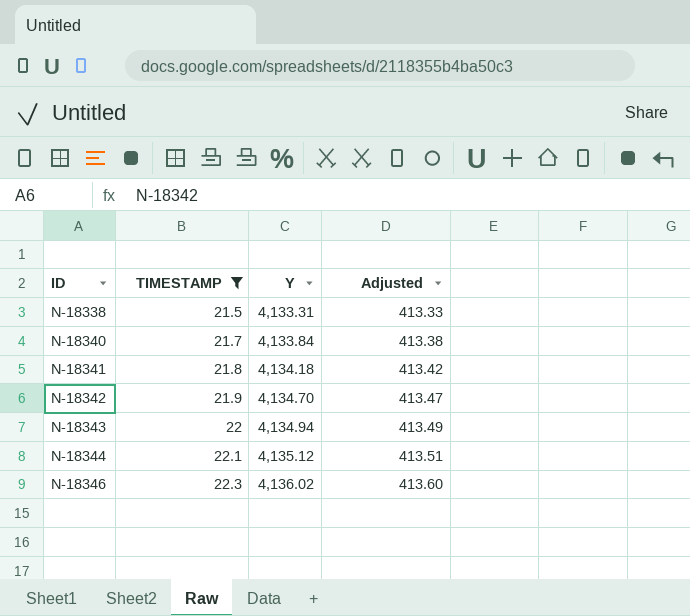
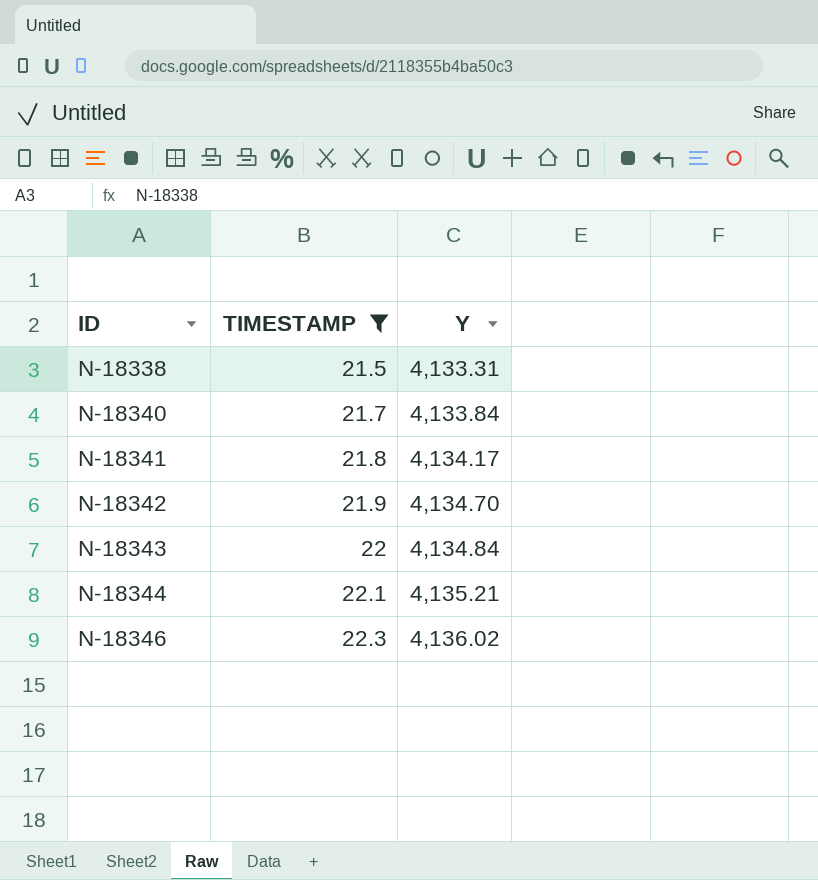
column Adjusted | formula: [Y] * 0.1 -> none
N-18341 | Y: 4,134.18 -> 4,134.17
N-18343 | Y: 4,134.94 -> 4,134.84
N-18344 | Y: 4,135.12 -> 4,135.21

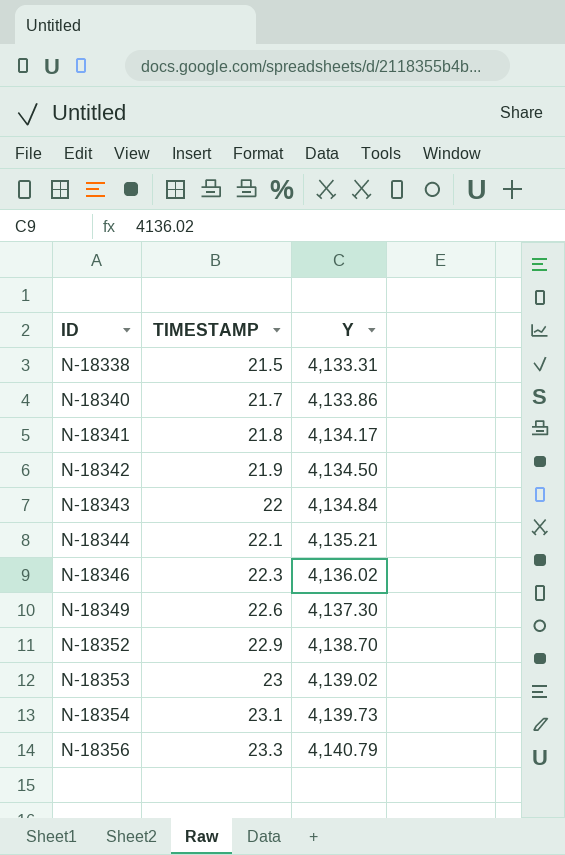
filter: TIMESTAMP <= 22.3 -> none
N-18340 | Y: 4,133.84 -> 4,133.86
N-18342 | Y: 4,134.70 -> 4,134.50

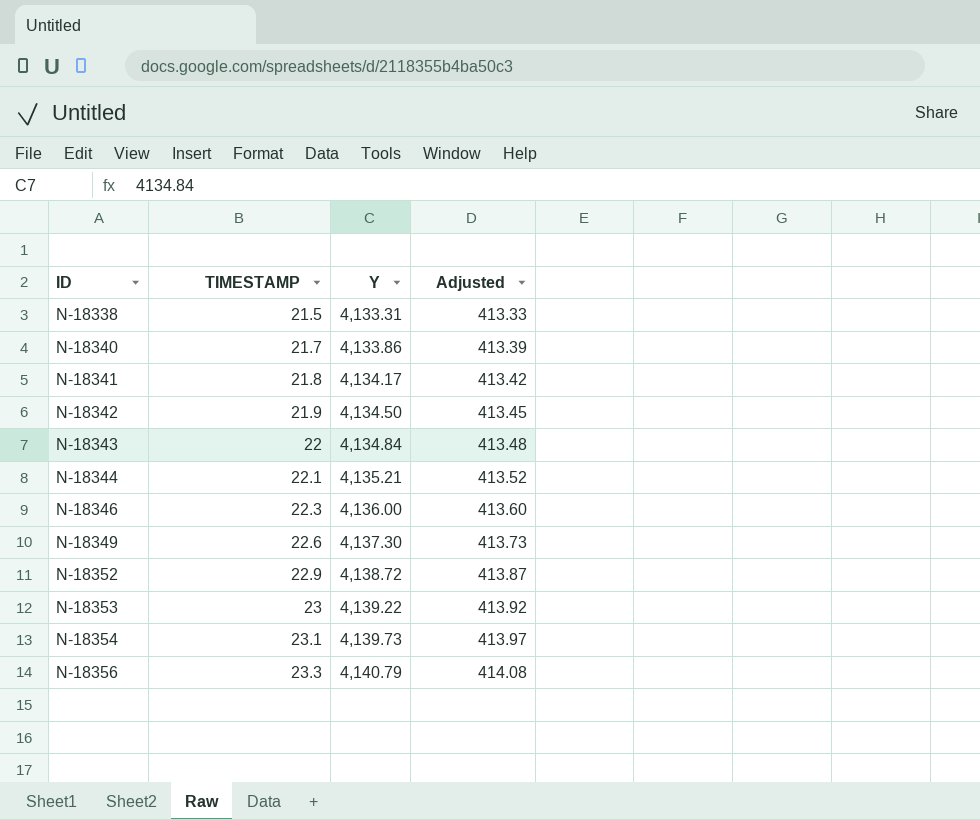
column Adjusted | formula: none -> [Y] * 0.1
N-18346 | Y: 4,136.02 -> 4,136.00
N-18352 | Y: 4,138.70 -> 4,138.72
N-18353 | Y: 4,139.02 -> 4,139.22

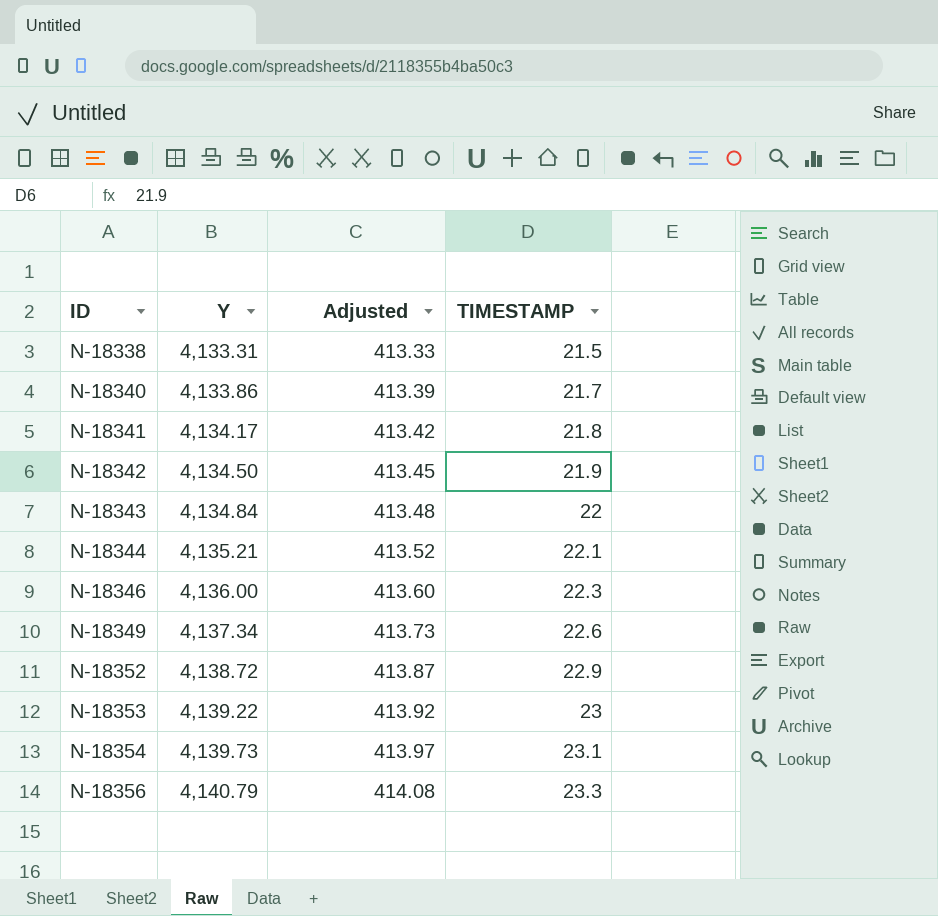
column TIMESTAMP | position: 2 -> 4
N-18349 | Y: 4,137.30 -> 4,137.34

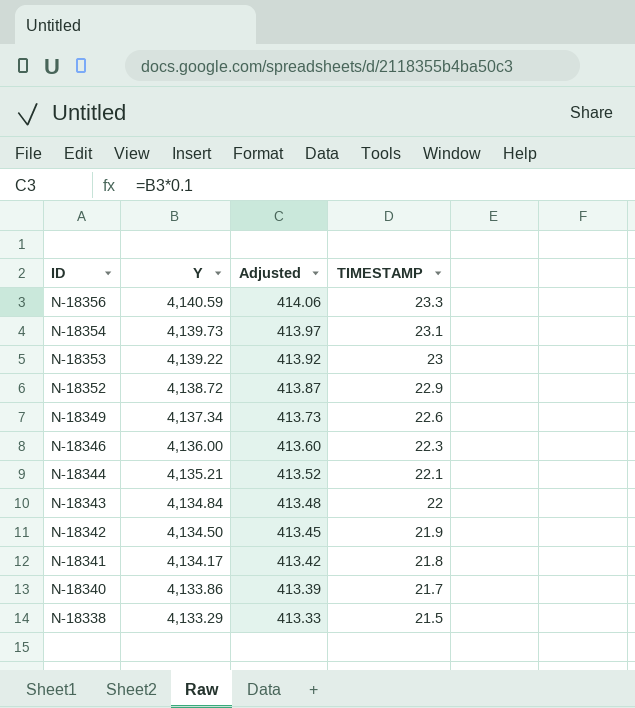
row order: ID ascending -> ID descending
N-18356 | Y: 4,140.79 -> 4,140.59
N-18356 | Adjusted: 414.08 -> 414.06
N-18338 | Y: 4,133.31 -> 4,133.29

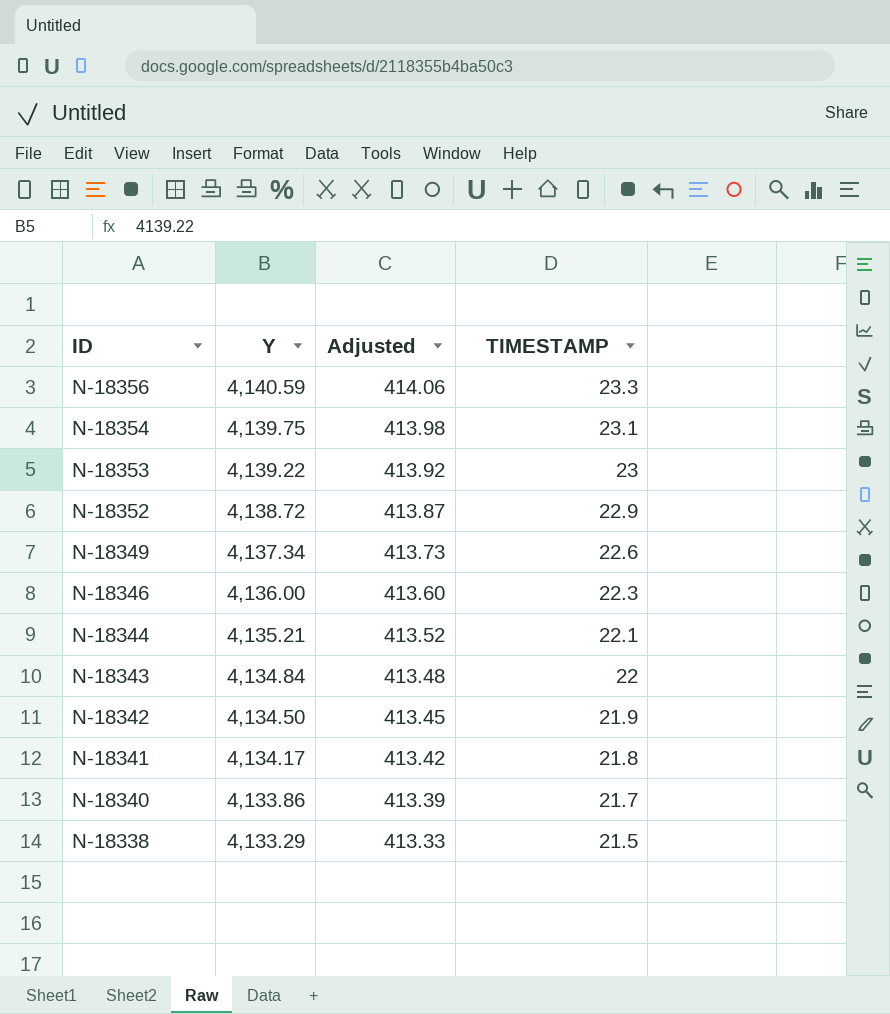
N-18354 | Y: 4,139.73 -> 4,139.75
N-18354 | Adjusted: 413.97 -> 413.98

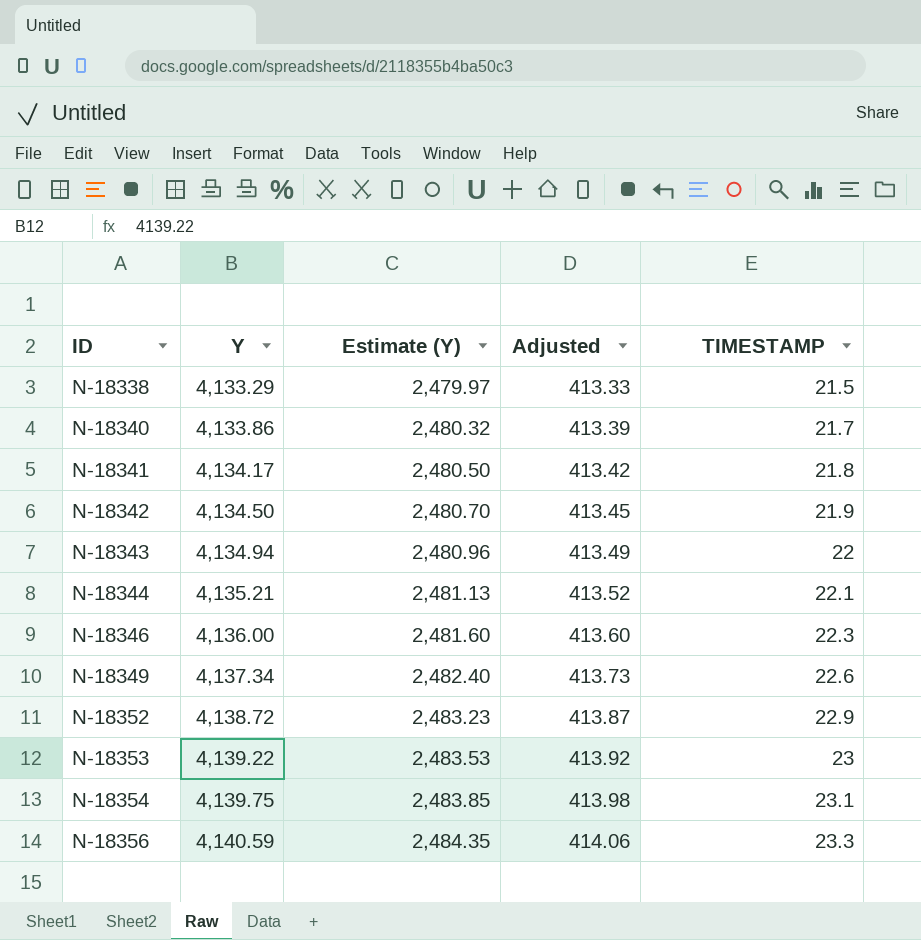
row order: ID descending -> ID ascending
column Estimate (Y) | formula: none -> [Y] * 0.6
N-18343 | Y: 4,134.84 -> 4,134.94
N-18343 | Adjusted: 413.48 -> 413.49

